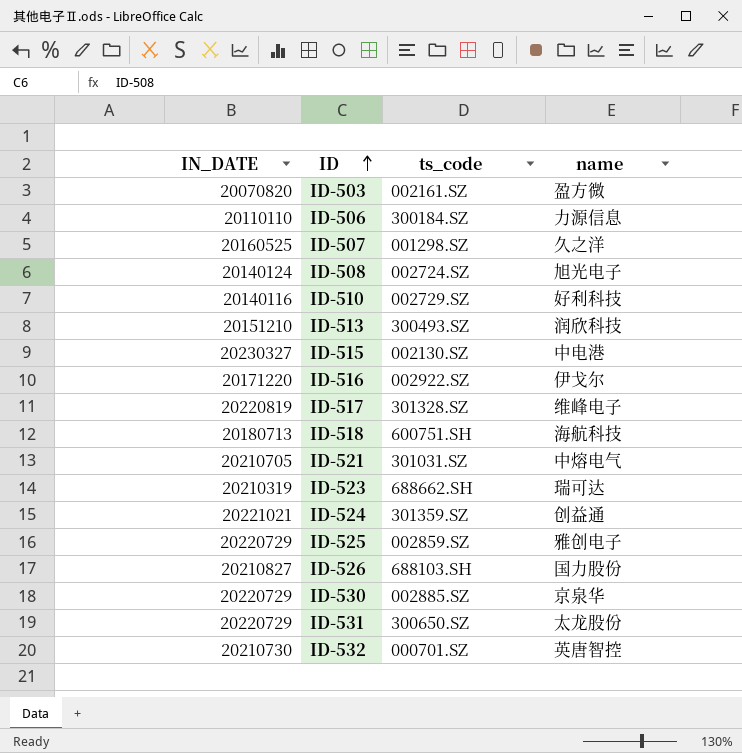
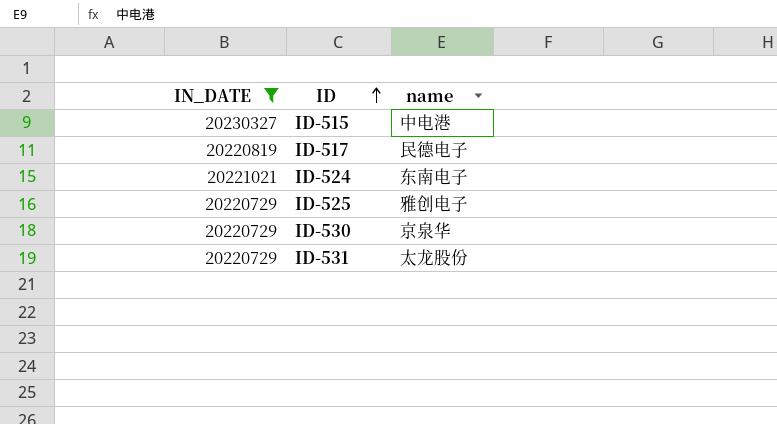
filter: none -> IN_DATE >= 20220729
column ts_code | position: 3 -> none
ID-517 | name: 维峰电子 -> 民德电子
ID-524 | name: 创益通 -> 东南电子

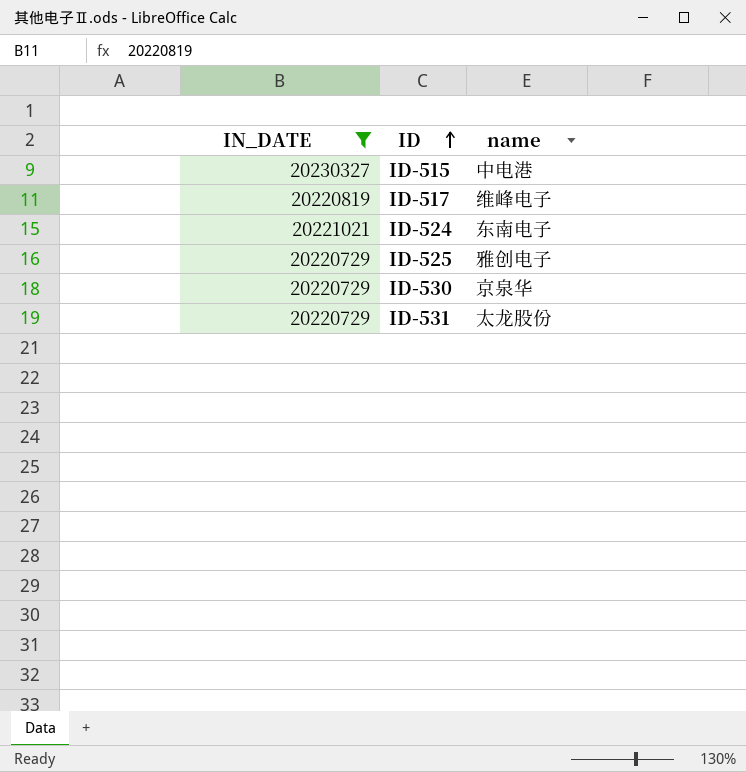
ID-517 | name: 民德电子 -> 维峰电子

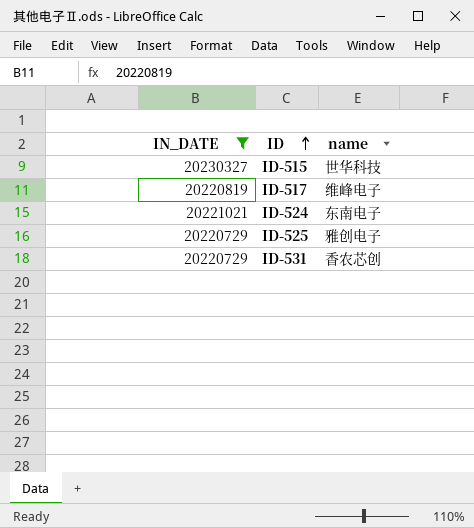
row ID-530: 20220729 | 京泉华 -> none
ID-515 | name: 中电港 -> 世华科技
ID-531 | name: 太龙股份 -> 香农芯创

